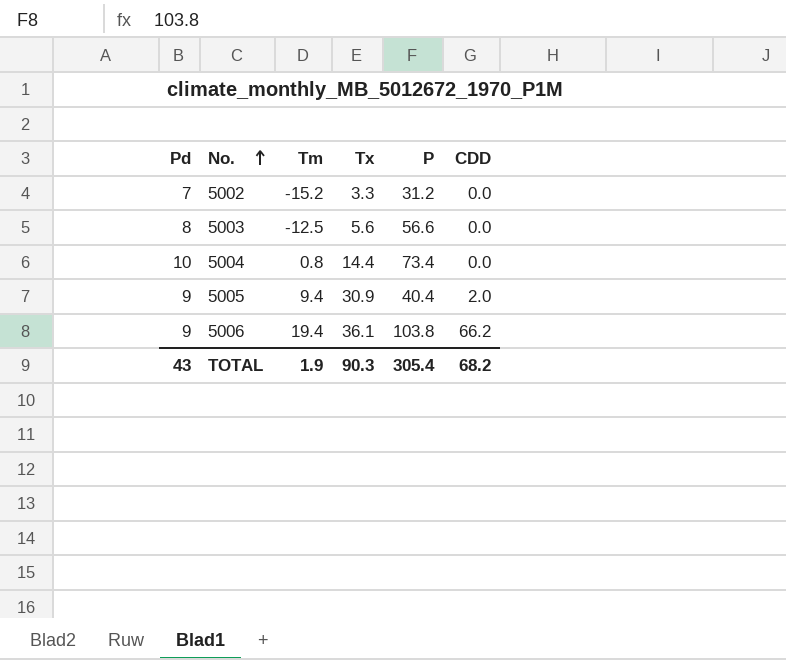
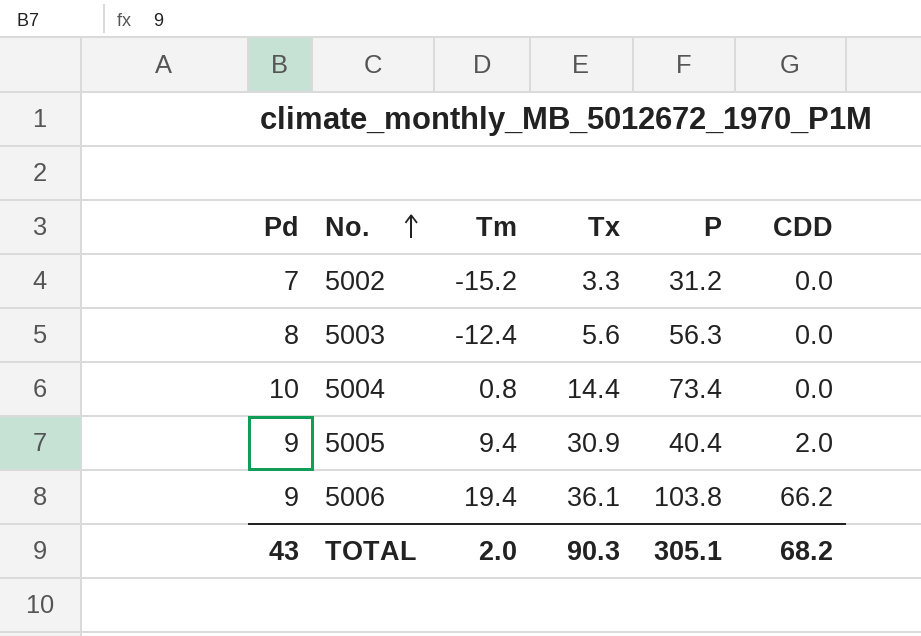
5003 | Tm: -12.5 -> -12.4
5003 | P: 56.6 -> 56.3
TOTAL | Tm: 1.9 -> 2.0
TOTAL | P: 305.4 -> 305.1

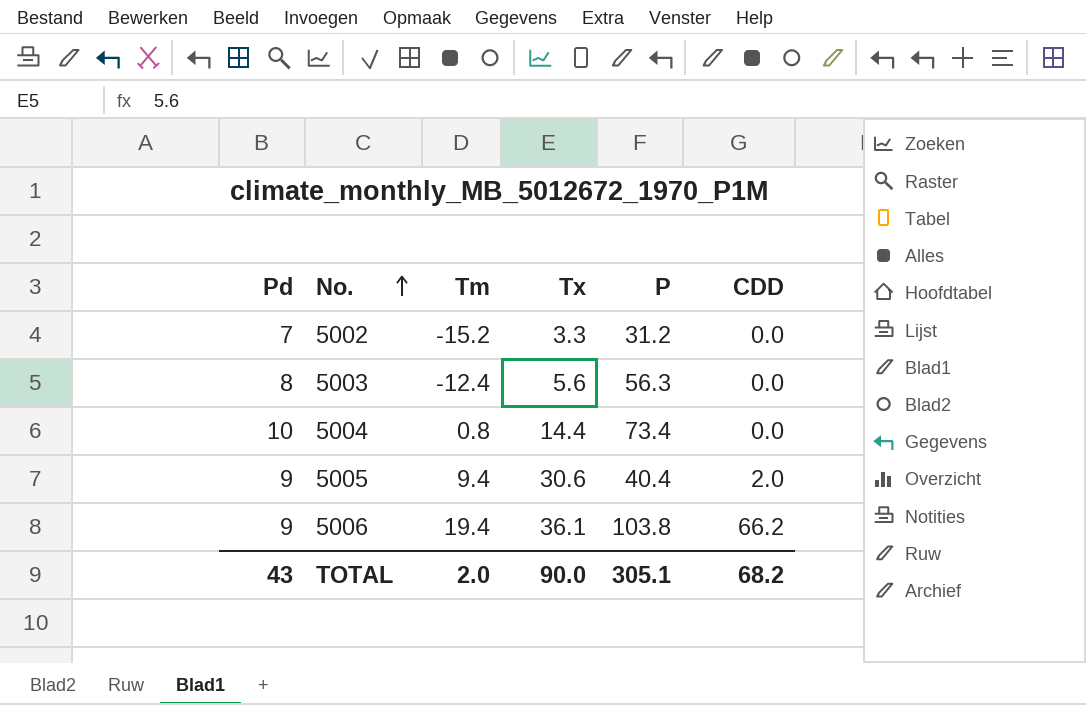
5005 | Tx: 30.9 -> 30.6
TOTAL | Tx: 90.3 -> 90.0

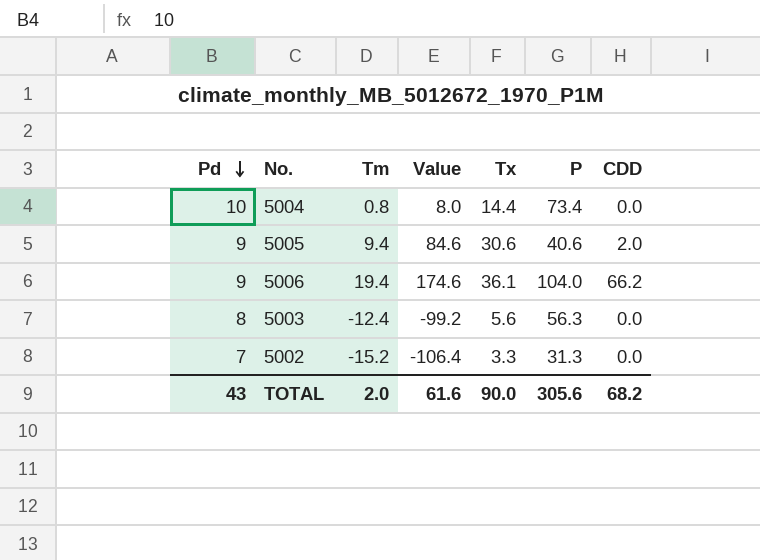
row order: No. ascending -> Pd descending
column Value | formula: none -> [Pd] * [Tm]
5005 | P: 40.4 -> 40.6
5006 | P: 103.8 -> 104.0
5002 | P: 31.2 -> 31.3
TOTAL | P: 305.1 -> 305.6

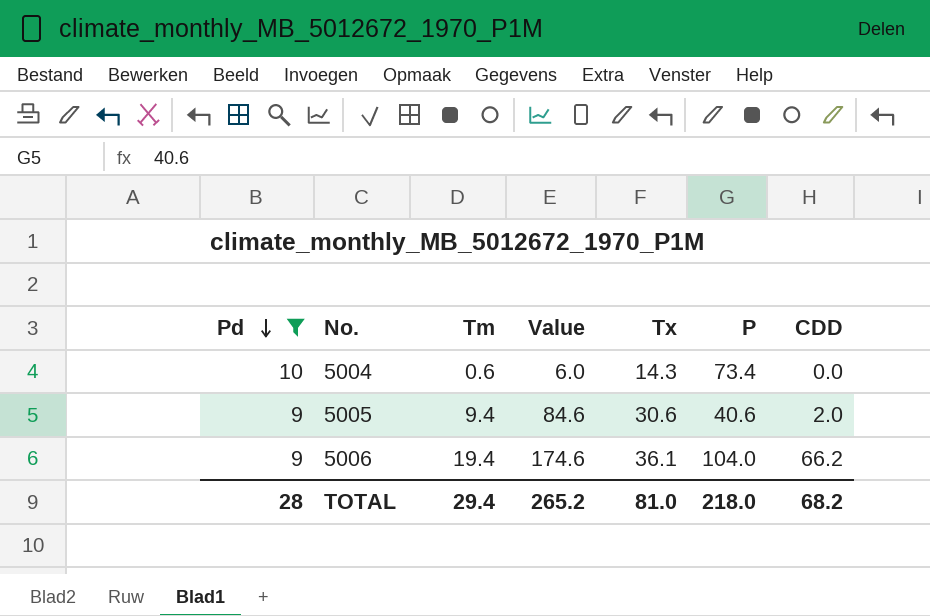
filter: none -> Pd >= 9
5004 | Tm: 0.8 -> 0.6
5004 | Value: 8.0 -> 6.0
5004 | Tx: 14.4 -> 14.3
TOTAL | Pd: 43 -> 28
TOTAL | Tm: 2.0 -> 29.4
TOTAL | Value: 61.6 -> 265.2
TOTAL | Tx: 90.0 -> 81.0
TOTAL | P: 305.6 -> 218.0

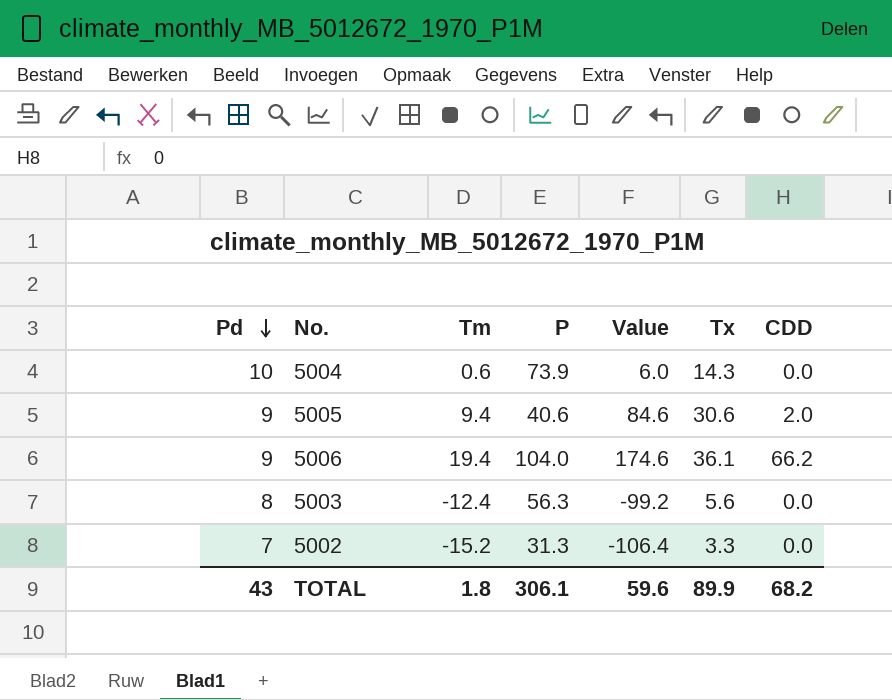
filter: Pd >= 9 -> none
column P | position: 6 -> 4
5004 | P: 73.4 -> 73.9
TOTAL | Pd: 28 -> 43
TOTAL | Tm: 29.4 -> 1.8
TOTAL | P: 218.0 -> 306.1
TOTAL | Value: 265.2 -> 59.6
TOTAL | Tx: 81.0 -> 89.9

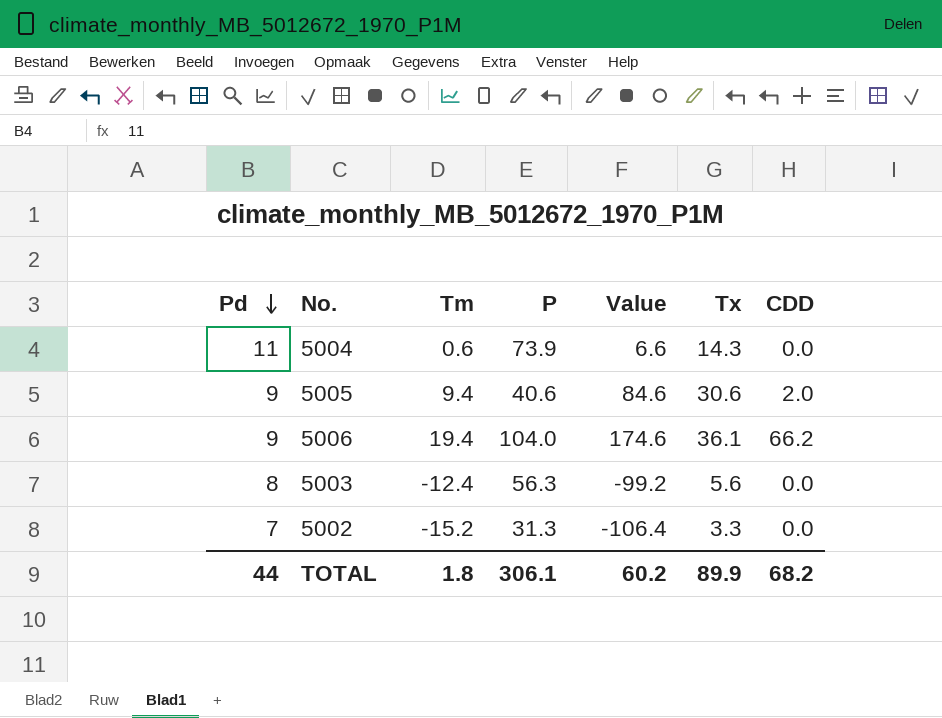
5004 | Pd: 10 -> 11
5004 | Value: 6.0 -> 6.6
TOTAL | Pd: 43 -> 44
TOTAL | Value: 59.6 -> 60.2

